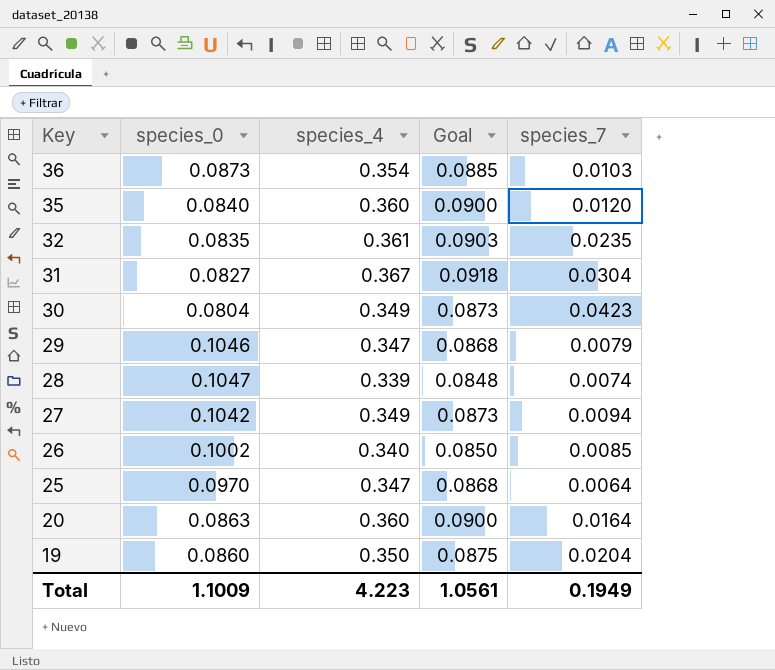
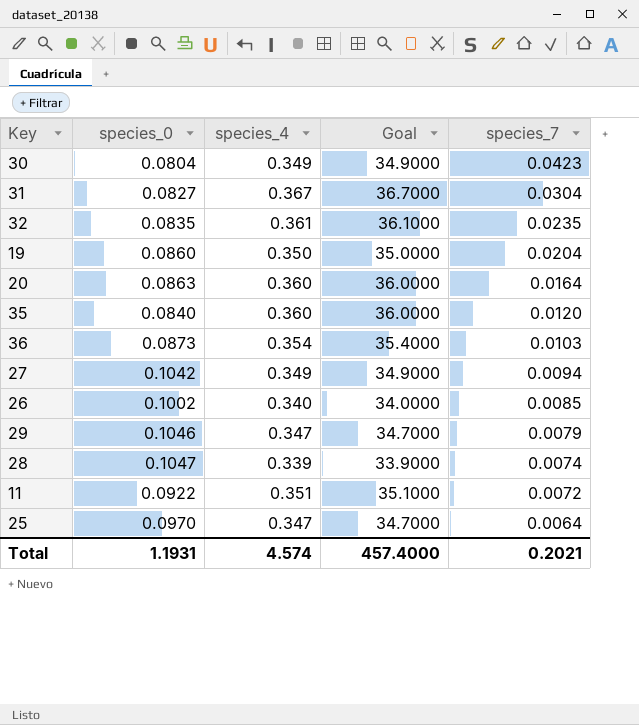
row order: Key descending -> species_7 descending
column Goal | formula: [species_4] * 0.25 -> [species_4] * 100
row 11: none -> 0.0922 | 0.351 | 35.1000 | 0.0072
Total | species_0: 1.1009 -> 1.1931
Total | species_4: 4.223 -> 4.574
Total | Goal: 1.0561 -> 457.4000
Total | species_7: 0.1949 -> 0.2021

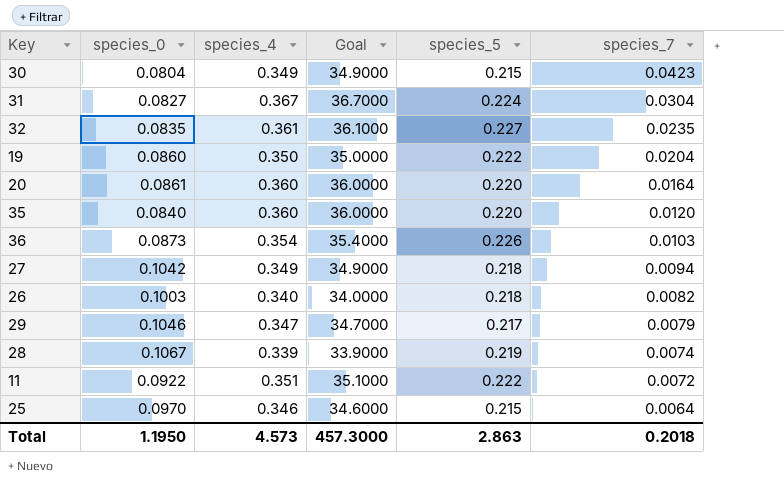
column species_5 | position: none -> 5
20 | species_0: 0.0863 -> 0.0861
26 | species_0: 0.1002 -> 0.1003
26 | species_7: 0.0085 -> 0.0082
28 | species_0: 0.1047 -> 0.1067
25 | species_4: 0.347 -> 0.346
25 | Goal: 34.7000 -> 34.6000
Total | species_0: 1.1931 -> 1.1950
Total | species_4: 4.574 -> 4.573
Total | Goal: 457.4000 -> 457.3000
Total | species_7: 0.2021 -> 0.2018

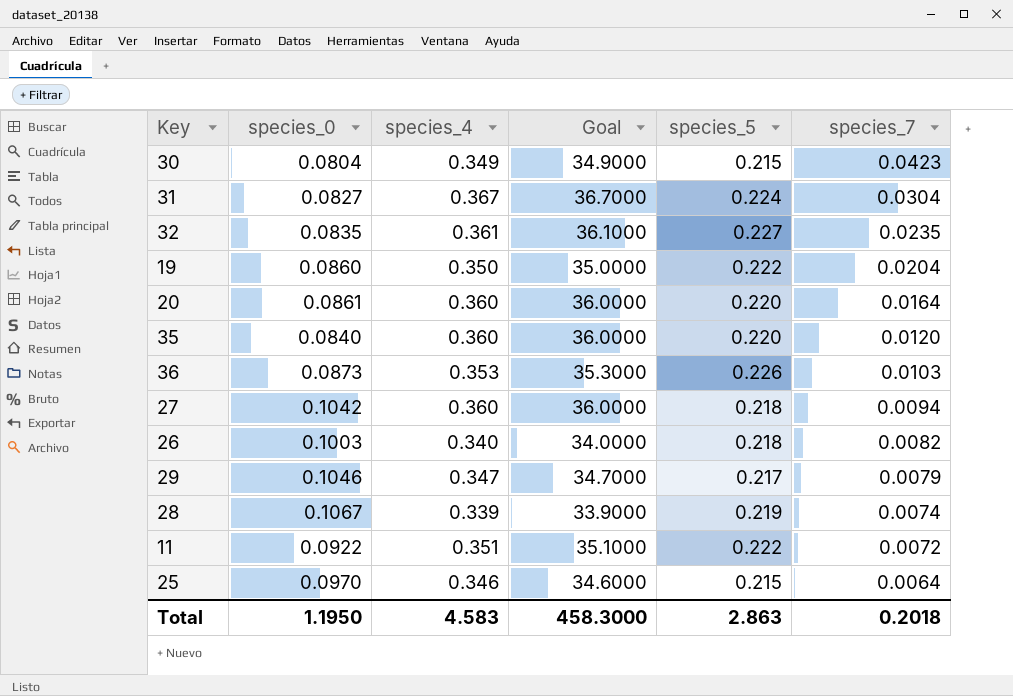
36 | species_4: 0.354 -> 0.353
36 | Goal: 35.4000 -> 35.3000
27 | species_4: 0.349 -> 0.360
27 | Goal: 34.9000 -> 36.0000
Total | species_4: 4.573 -> 4.583
Total | Goal: 457.3000 -> 458.3000

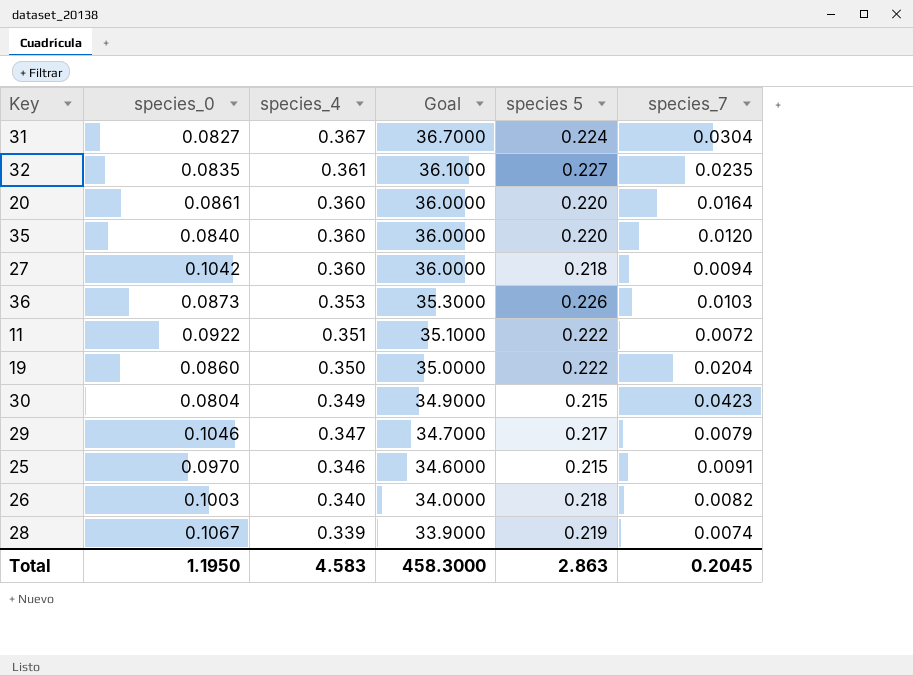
row order: species_7 descending -> species_4 descending
column name: species_5 -> species 5
25 | species_7: 0.0064 -> 0.0091
Total | species_7: 0.2018 -> 0.2045

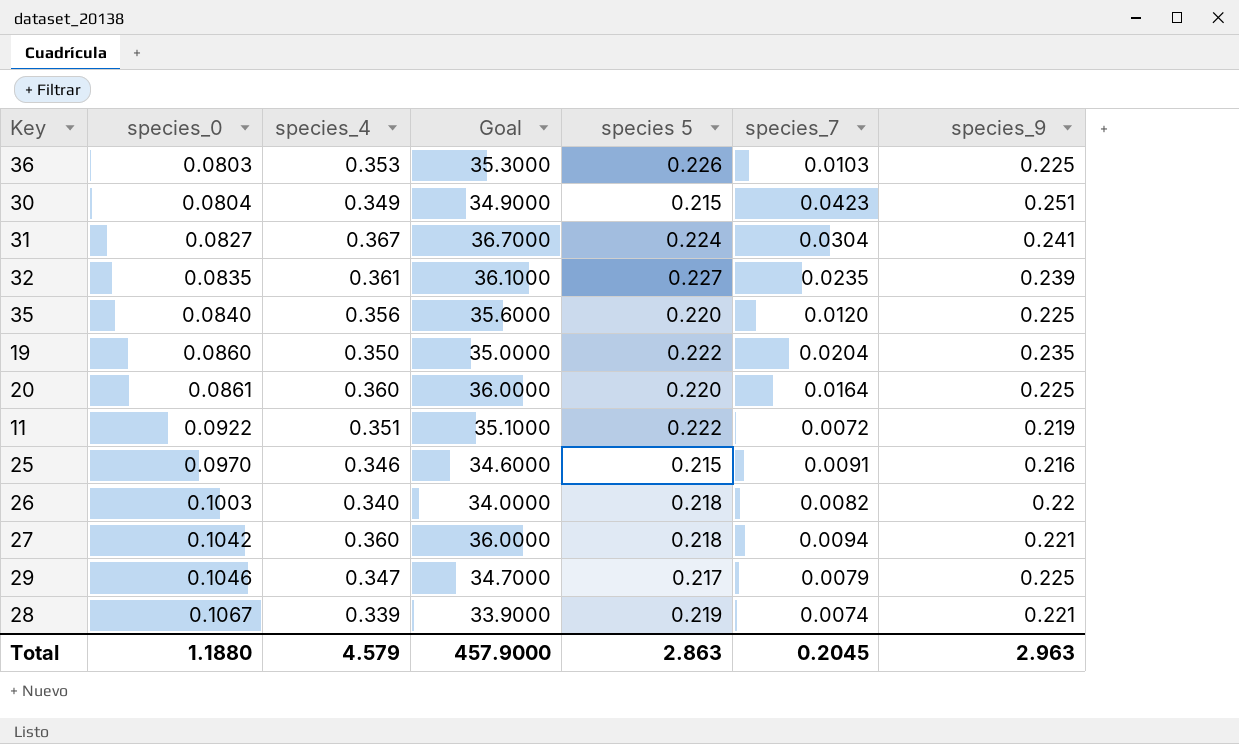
row order: species_4 descending -> species_0 ascending
column species_9 | position: none -> 7
36 | species_0: 0.0873 -> 0.0803
35 | species_4: 0.360 -> 0.356
35 | Goal: 36.0000 -> 35.6000
Total | species_0: 1.1950 -> 1.1880
Total | species_4: 4.583 -> 4.579
Total | Goal: 458.3000 -> 457.9000

